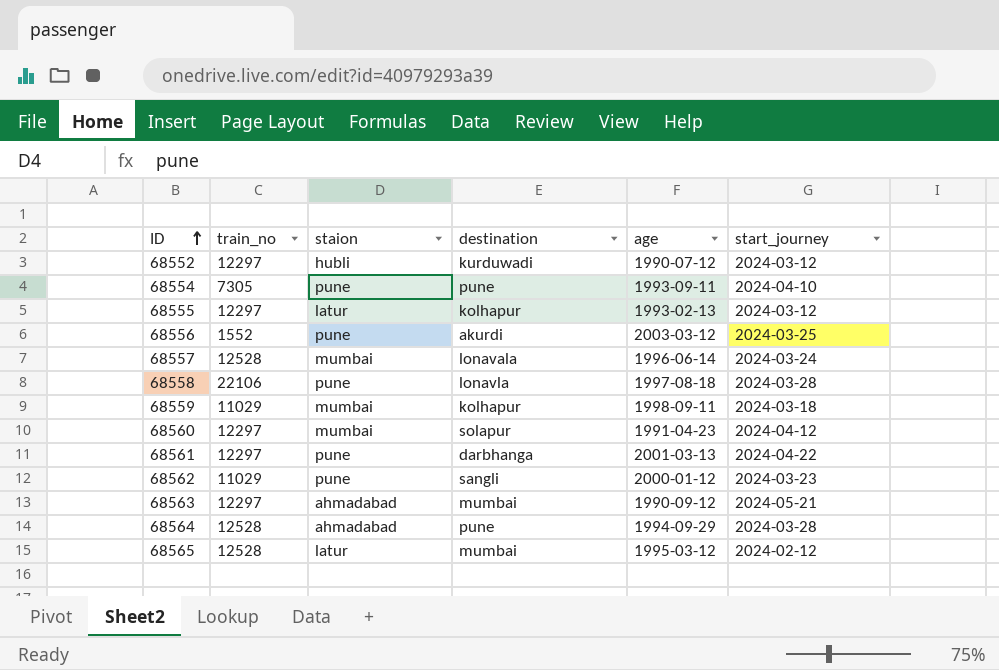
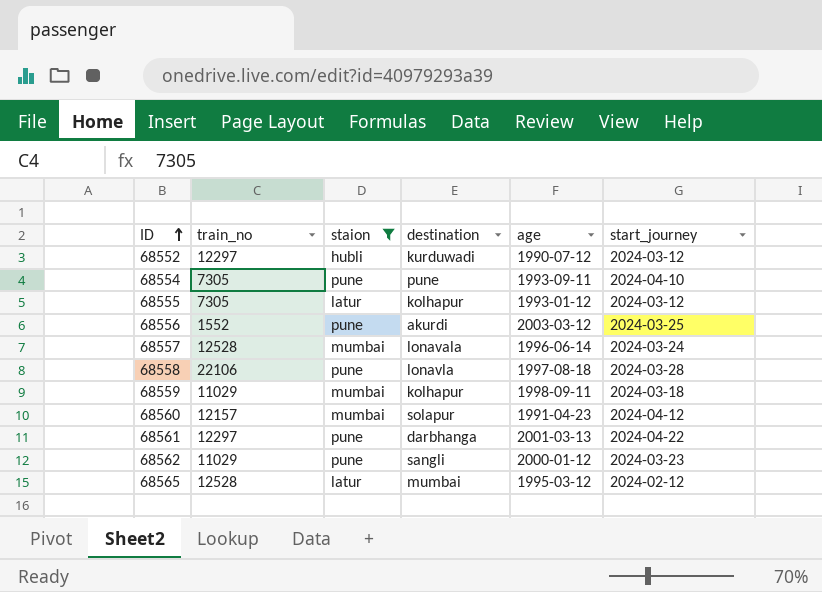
filter: none -> staion != ahmadabad
68555 | train_no: 12297 -> 7305
68555 | age: 1993-02-13 -> 1993-01-12
68560 | train_no: 12297 -> 12157

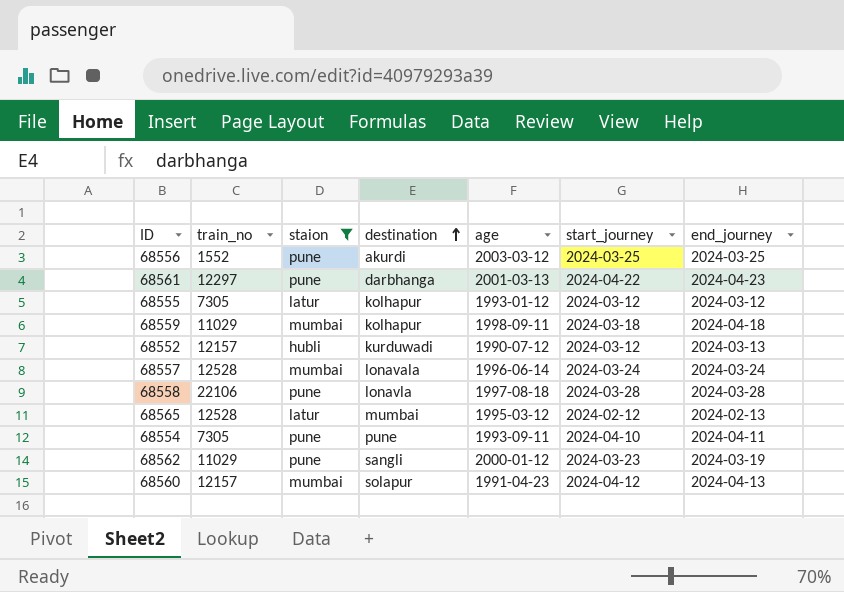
row order: ID ascending -> destination ascending
column end_journey | position: none -> 7
68552 | train_no: 12297 -> 12157

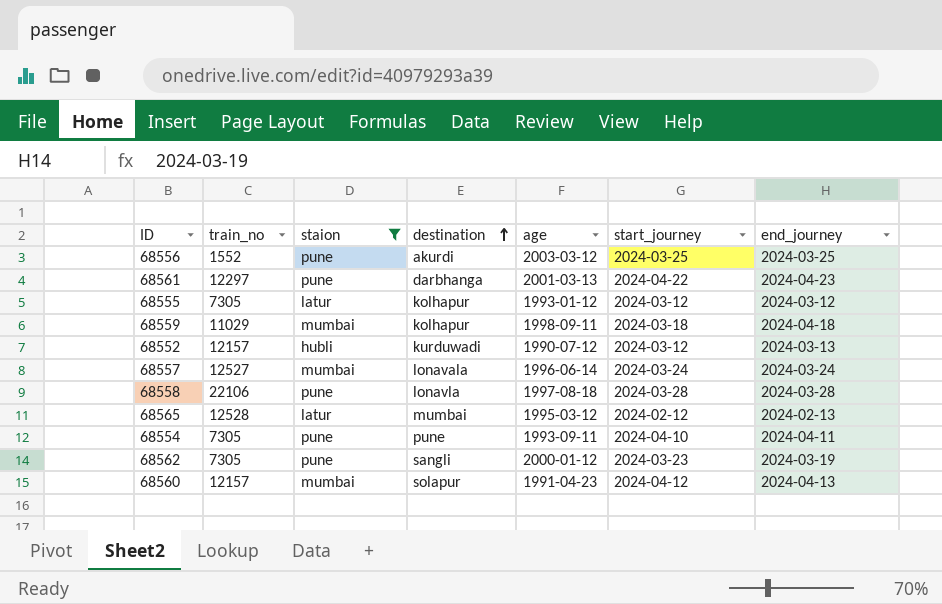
68557 | train_no: 12528 -> 12527
68562 | train_no: 11029 -> 7305

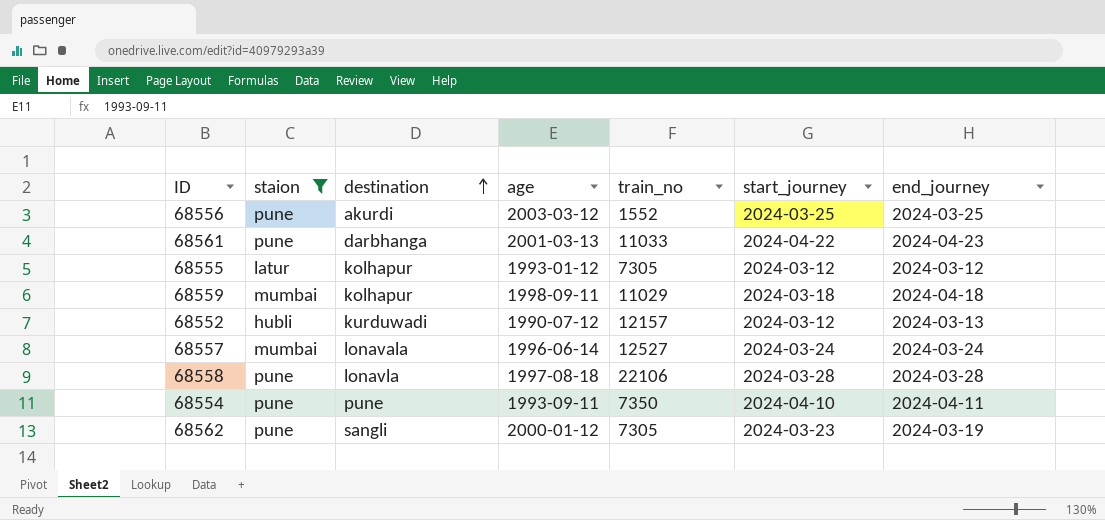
column train_no | position: 2 -> 5
row 68565: 12528 | latur | mumbai | 1995-03-12 | 2024-02-12 | 2024-02-13 -> none
row 68560: 12157 | mumbai | solapur | 1991-04-23 | 2024-04-12 | 2024-04-13 -> none
68561 | train_no: 12297 -> 11033
68554 | train_no: 7305 -> 7350

